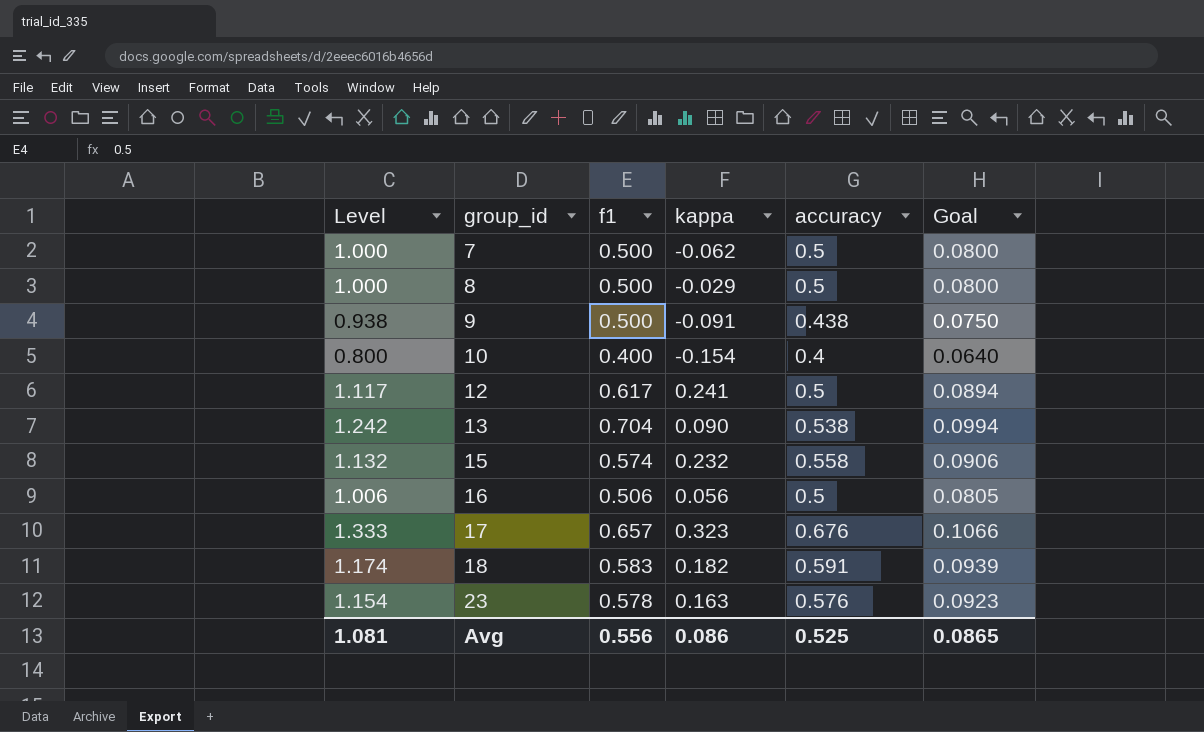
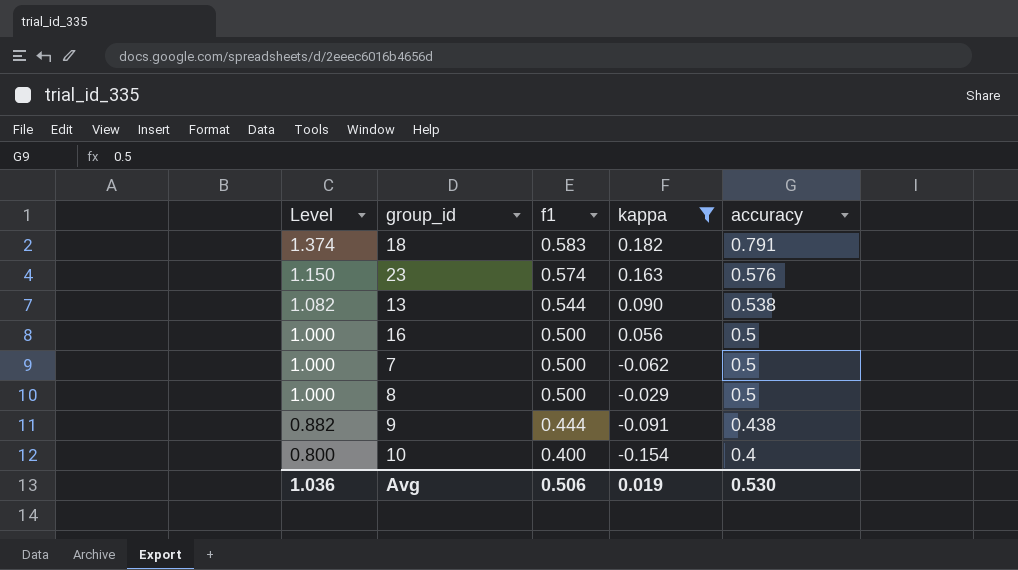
filter: none -> kappa <= 0.182
row order: group_id ascending -> Level descending
column Goal | formula: [Level] * 0.08 -> none
18 | Level: 1.174 -> 1.374
18 | accuracy: 0.591 -> 0.791
23 | Level: 1.154 -> 1.150
23 | f1: 0.578 -> 0.574
13 | Level: 1.242 -> 1.082
13 | f1: 0.704 -> 0.544
16 | Level: 1.006 -> 1.000
16 | f1: 0.506 -> 0.500
9 | Level: 0.938 -> 0.882
9 | f1: 0.500 -> 0.444
Avg | Level: 1.081 -> 1.036
Avg | f1: 0.556 -> 0.506
Avg | kappa: 0.086 -> 0.019
Avg | accuracy: 0.525 -> 0.530

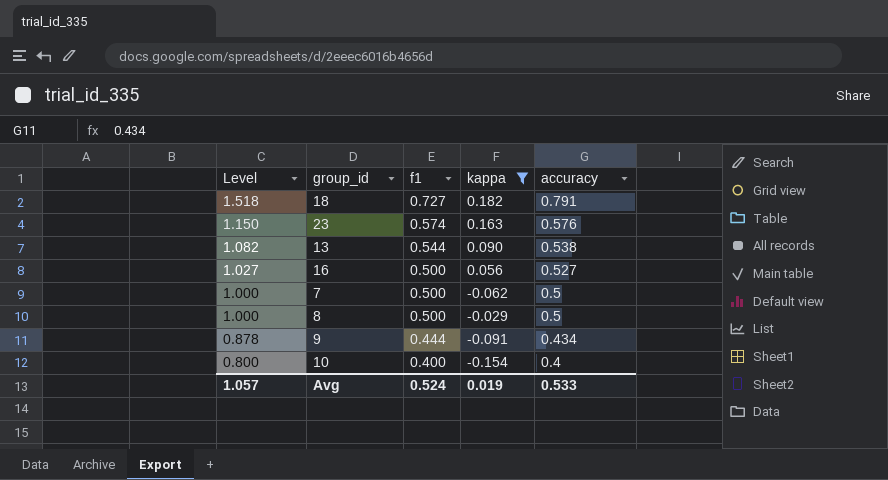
18 | Level: 1.374 -> 1.518
18 | f1: 0.583 -> 0.727
16 | Level: 1.000 -> 1.027
16 | accuracy: 0.5 -> 0.527
9 | Level: 0.882 -> 0.878
9 | accuracy: 0.438 -> 0.434
Avg | Level: 1.036 -> 1.057
Avg | f1: 0.506 -> 0.524
Avg | accuracy: 0.530 -> 0.533

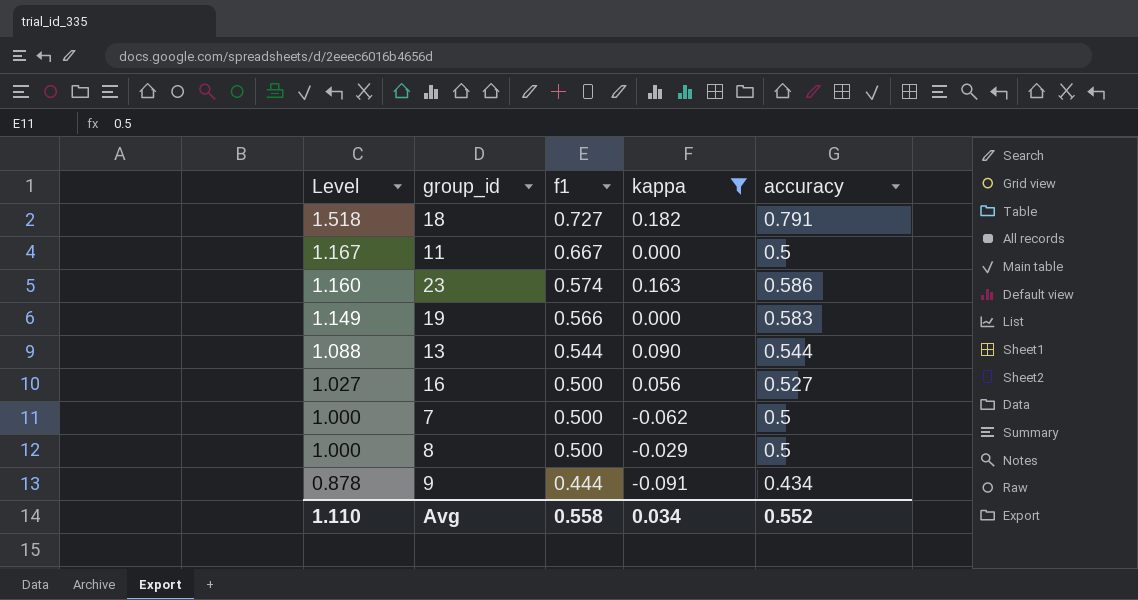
row 10: 0.800 | 0.400 | -0.154 | 0.4 -> none
row 11: none -> 1.167 | 0.667 | 0.000 | 0.5
23 | Level: 1.150 -> 1.160
23 | accuracy: 0.576 -> 0.586
row 19: none -> 1.149 | 0.566 | 0.000 | 0.583
13 | Level: 1.082 -> 1.088
13 | accuracy: 0.538 -> 0.544
Avg | Level: 1.057 -> 1.110
Avg | f1: 0.524 -> 0.558
Avg | kappa: 0.019 -> 0.034
Avg | accuracy: 0.533 -> 0.552

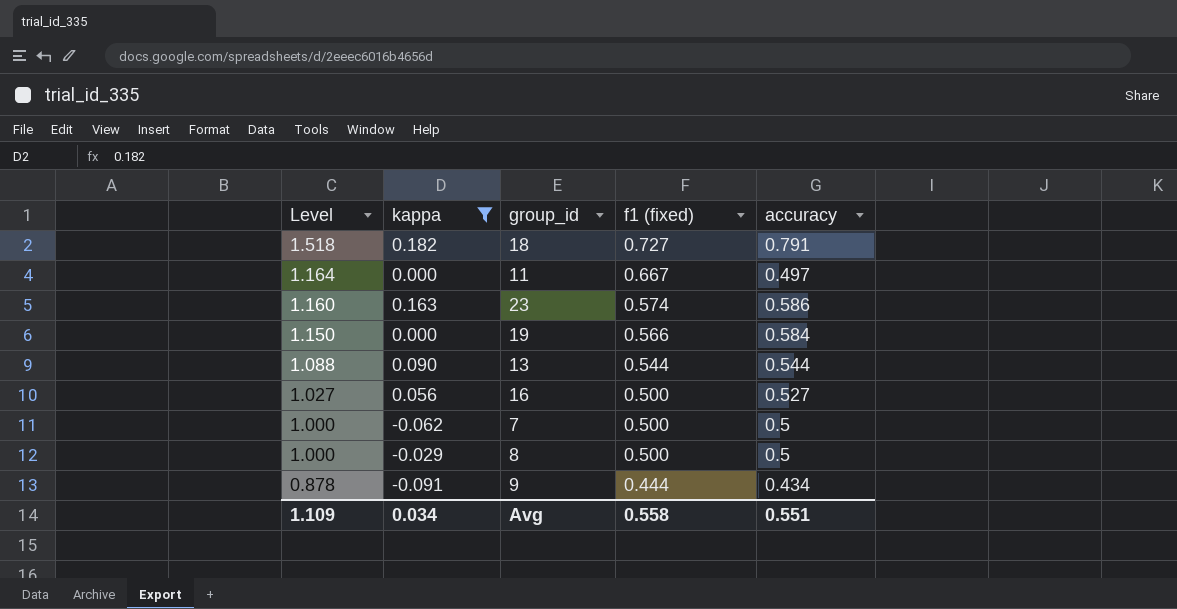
column kappa | position: 4 -> 2
column name: f1 -> f1 (fixed)
11 | Level: 1.167 -> 1.164
11 | accuracy: 0.5 -> 0.497
19 | Level: 1.149 -> 1.150
19 | accuracy: 0.583 -> 0.584
Avg | Level: 1.110 -> 1.109
Avg | accuracy: 0.552 -> 0.551

